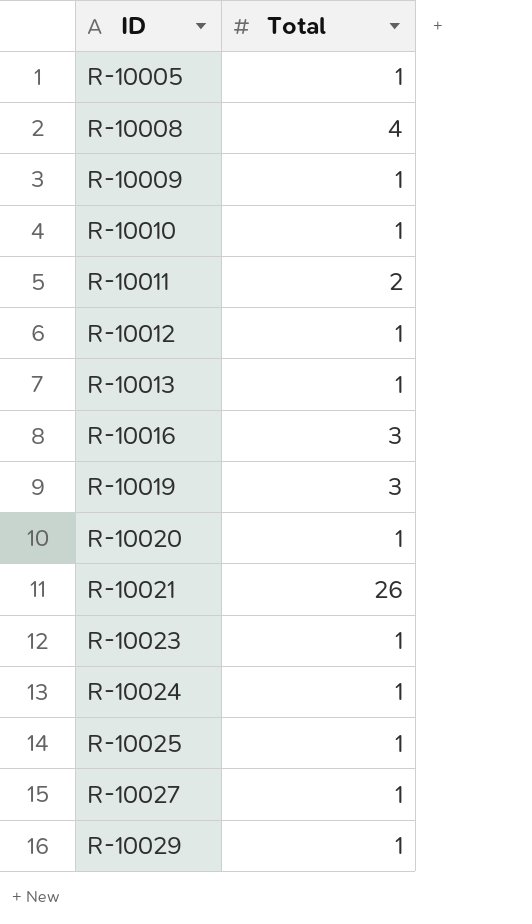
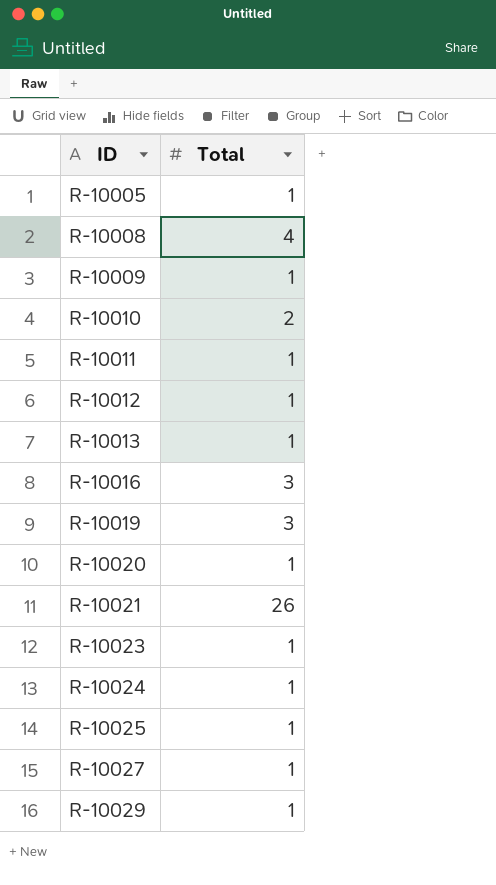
R-10010 | Total: 1 -> 2
R-10011 | Total: 2 -> 1

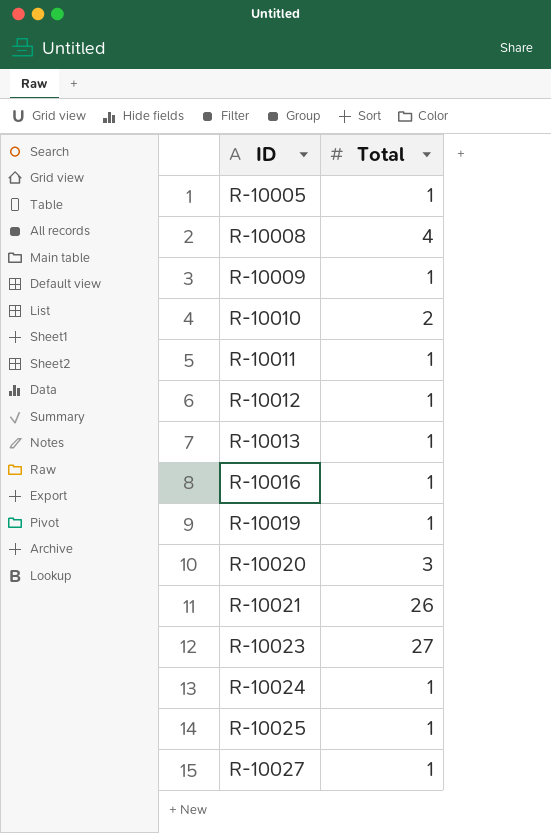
row R-10029: 1 -> none
R-10016 | Total: 3 -> 1
R-10019 | Total: 3 -> 1
R-10020 | Total: 1 -> 3
R-10023 | Total: 1 -> 27

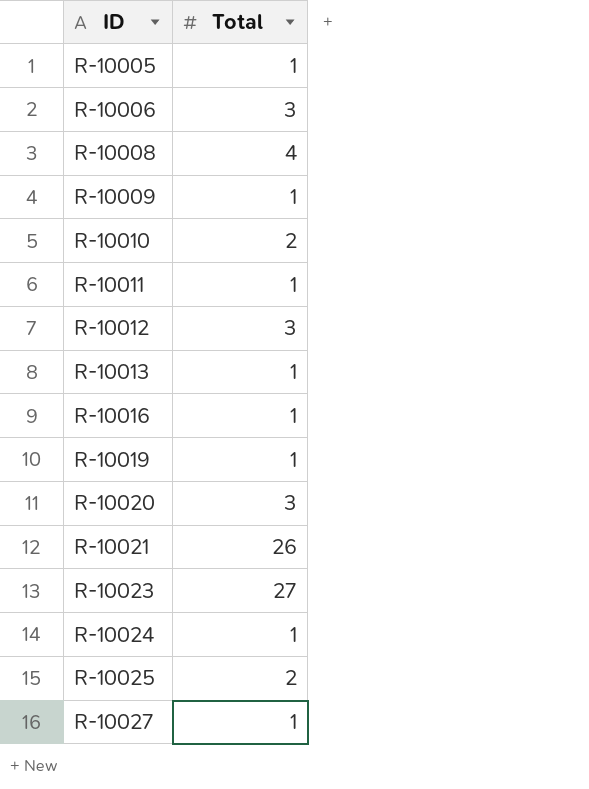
row R-10006: none -> 3
R-10012 | Total: 1 -> 3
R-10025 | Total: 1 -> 2

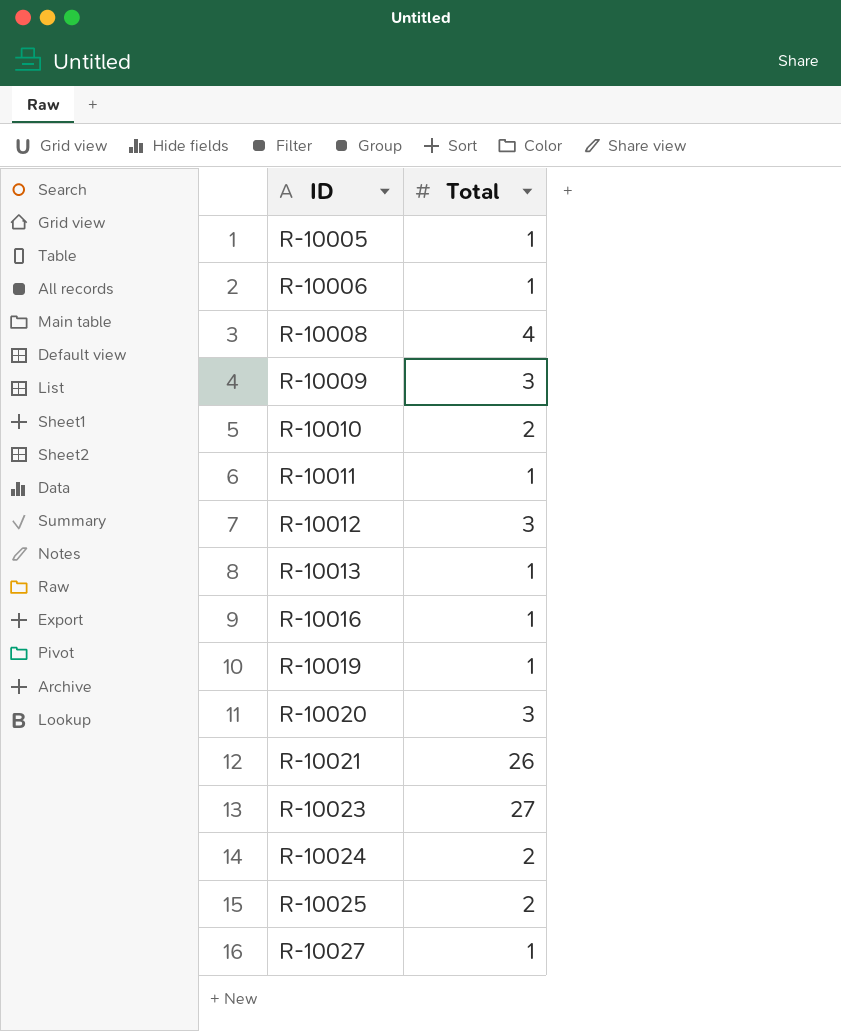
R-10006 | Total: 3 -> 1
R-10009 | Total: 1 -> 3
R-10024 | Total: 1 -> 2

